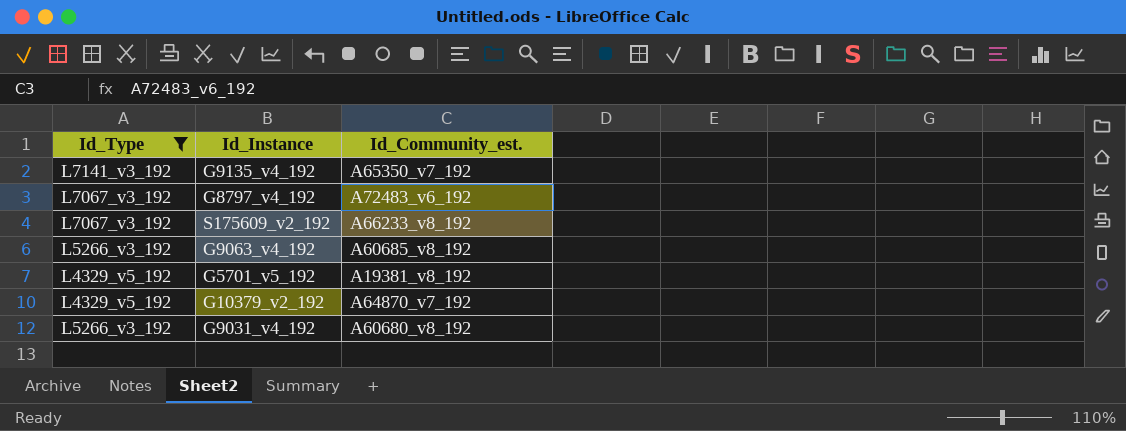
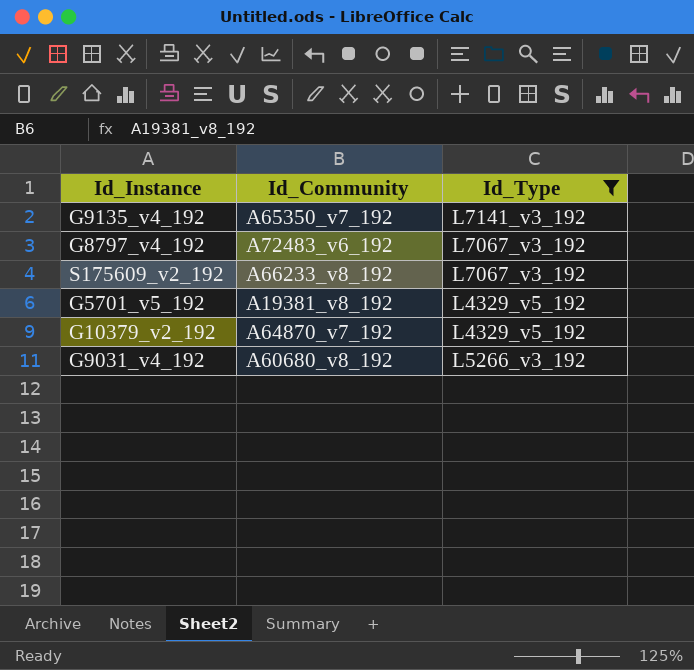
column name: Id_Community_est. -> Id_Community
column Id_Type | position: 1 -> 3
row G9063_v4_192: L5266_v3_192 | A60685_v8_192 -> none

